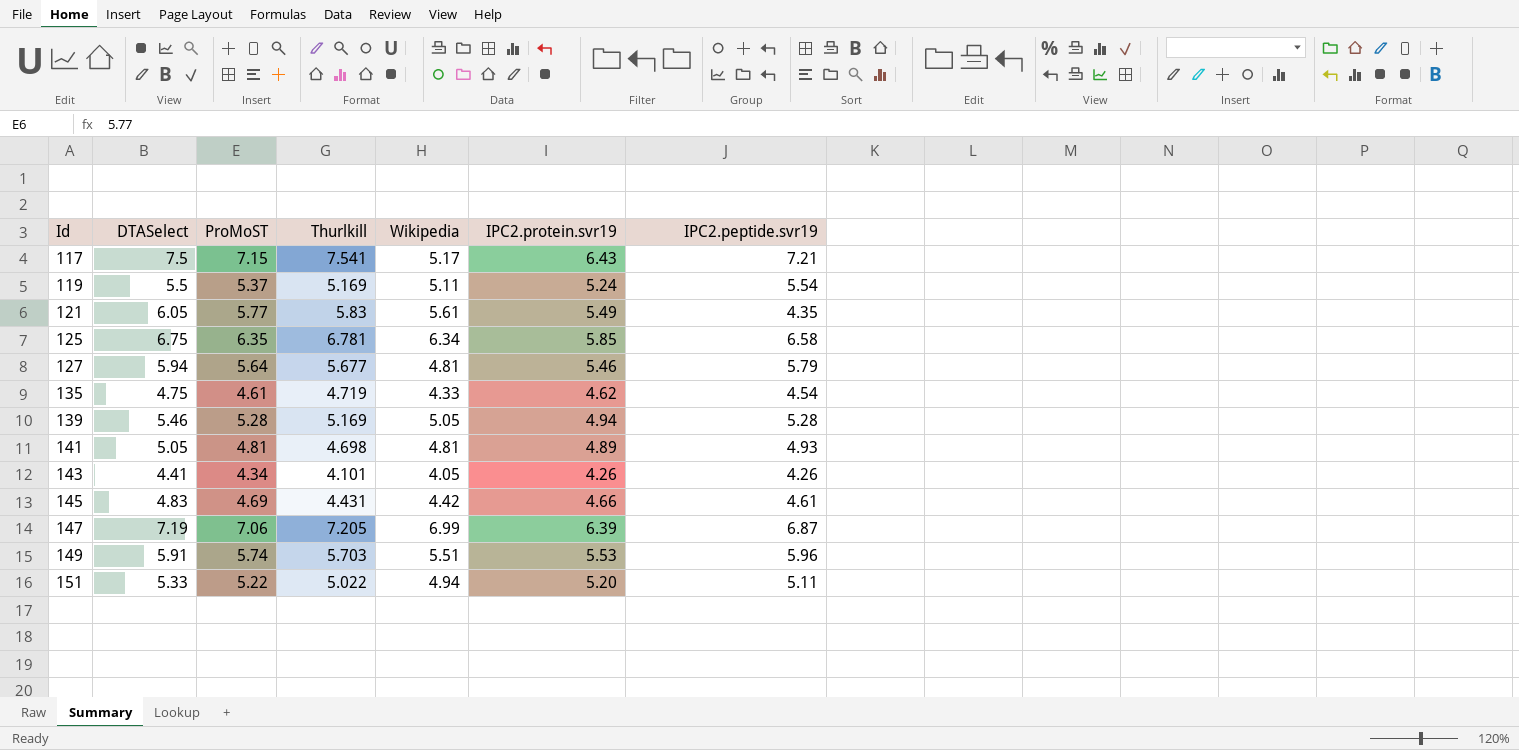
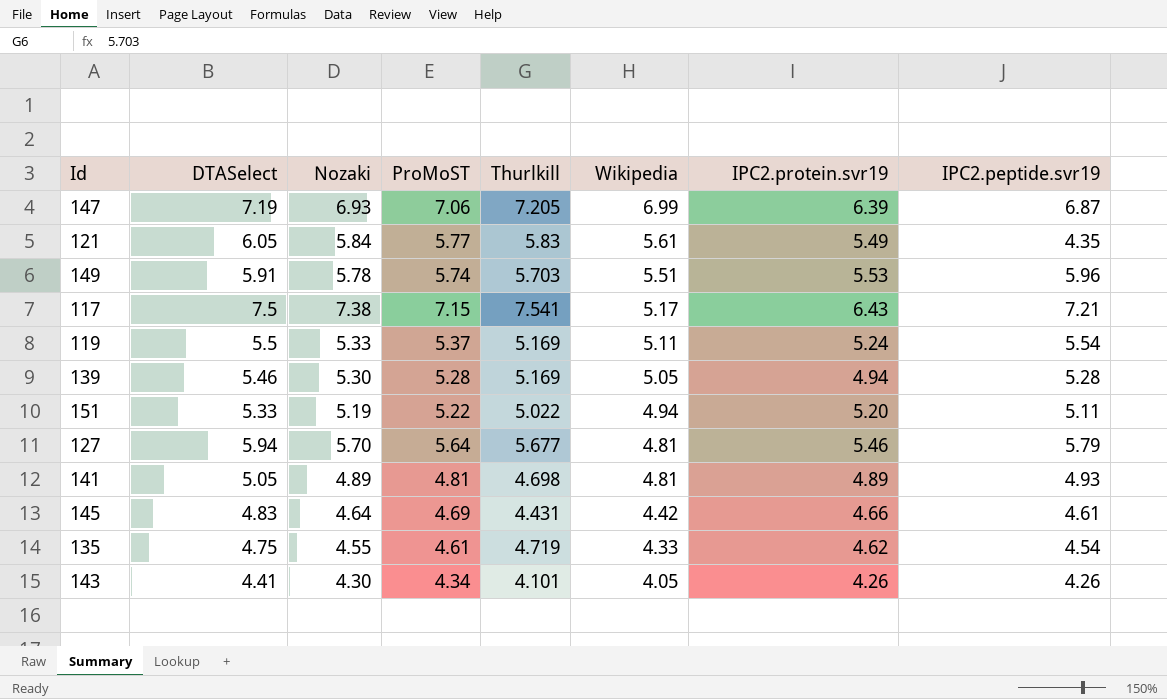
row order: Id ascending -> Wikipedia descending
column Nozaki | position: none -> 3
row 125: 6.75 | 6.35 | 6.781 | 6.34 | 5.85 | 6.58 -> none

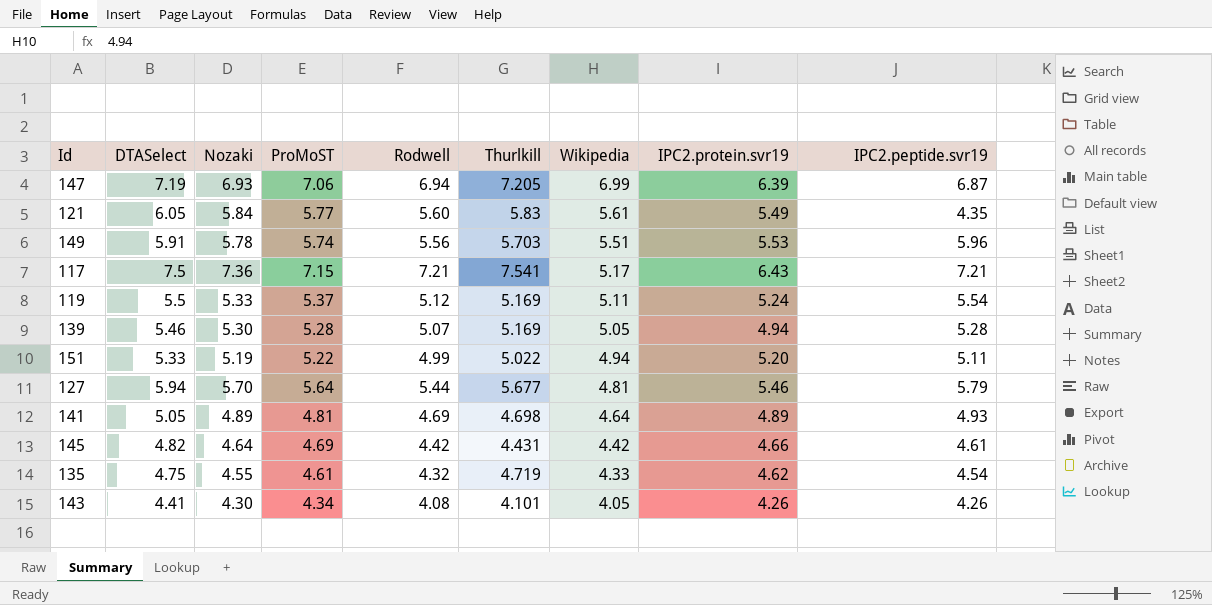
column Rodwell | position: none -> 5
117 | Nozaki: 7.38 -> 7.36
141 | Wikipedia: 4.81 -> 4.64
145 | DTASelect: 4.83 -> 4.82

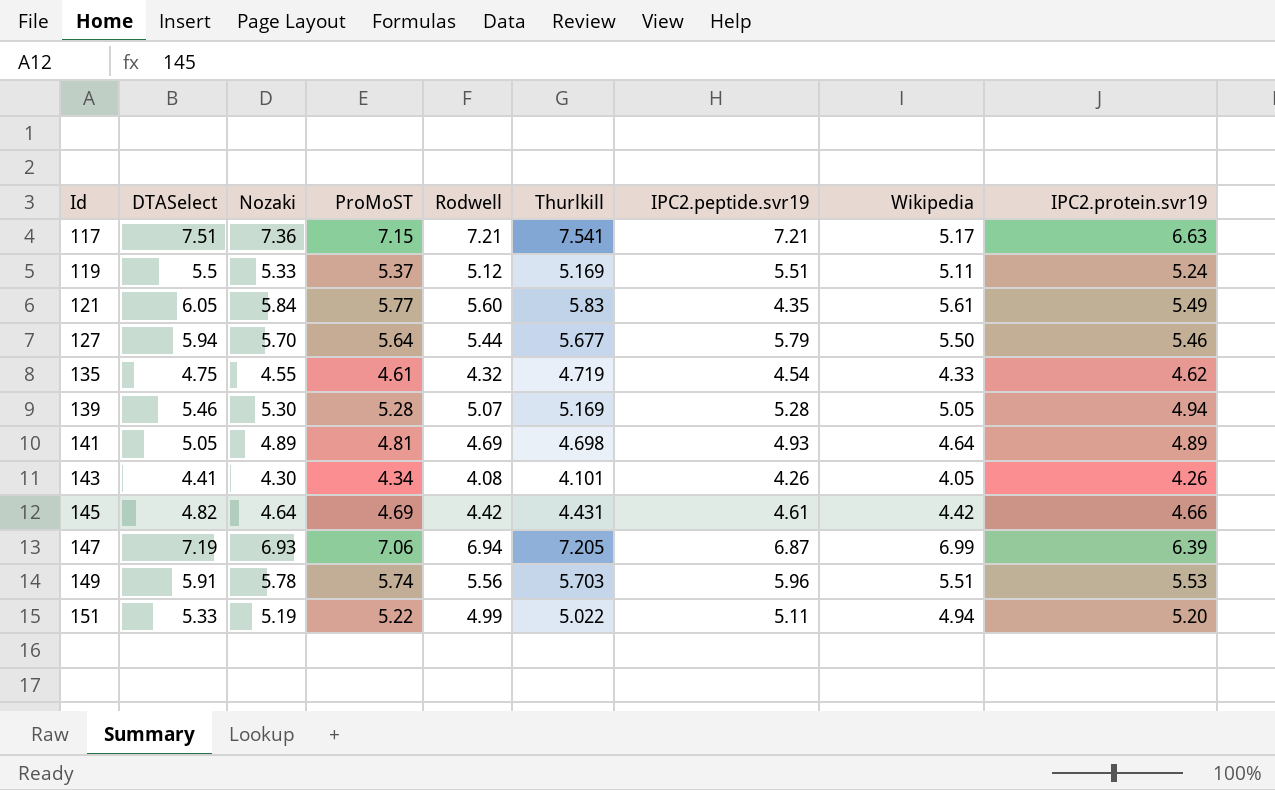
row order: Wikipedia descending -> Id ascending
column IPC2.peptide.svr19 | position: 9 -> 7
117 | DTASelect: 7.5 -> 7.51
117 | IPC2.protein.svr19: 6.43 -> 6.63
119 | IPC2.peptide.svr19: 5.54 -> 5.51
127 | Wikipedia: 4.81 -> 5.50

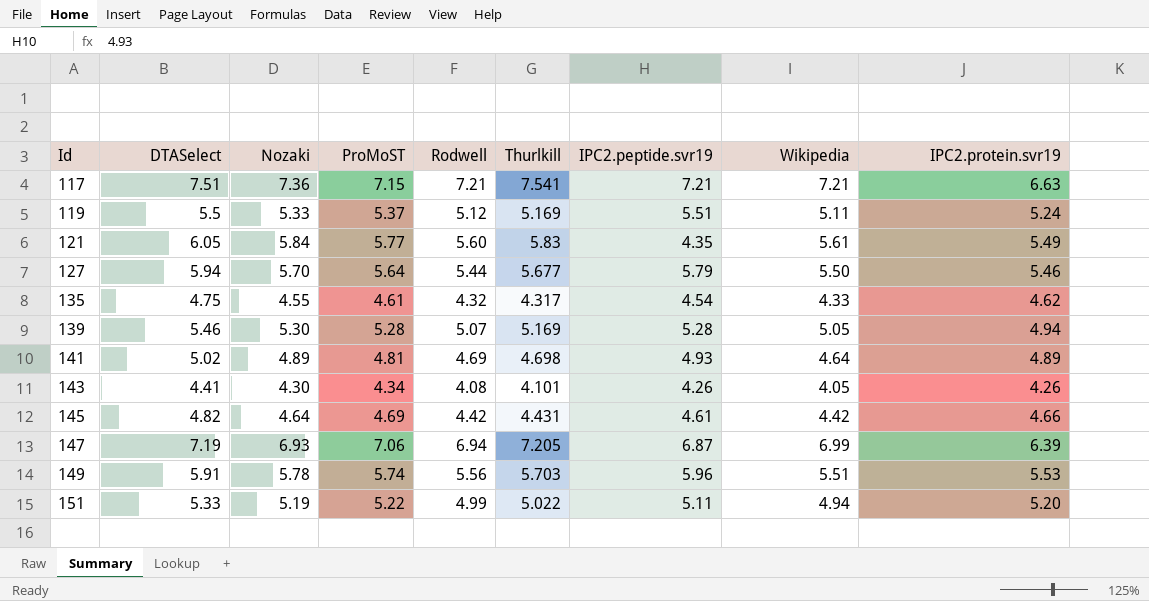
117 | Wikipedia: 5.17 -> 7.21
135 | Thurlkill: 4.719 -> 4.317
141 | DTASelect: 5.05 -> 5.02

